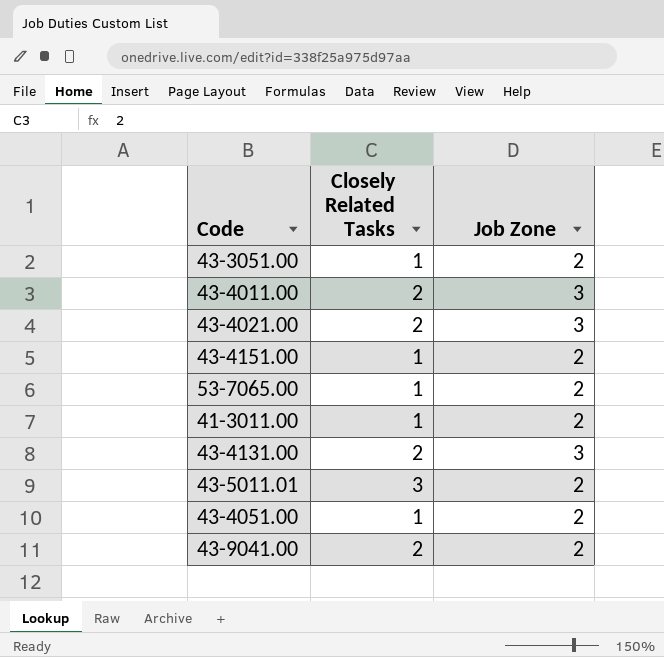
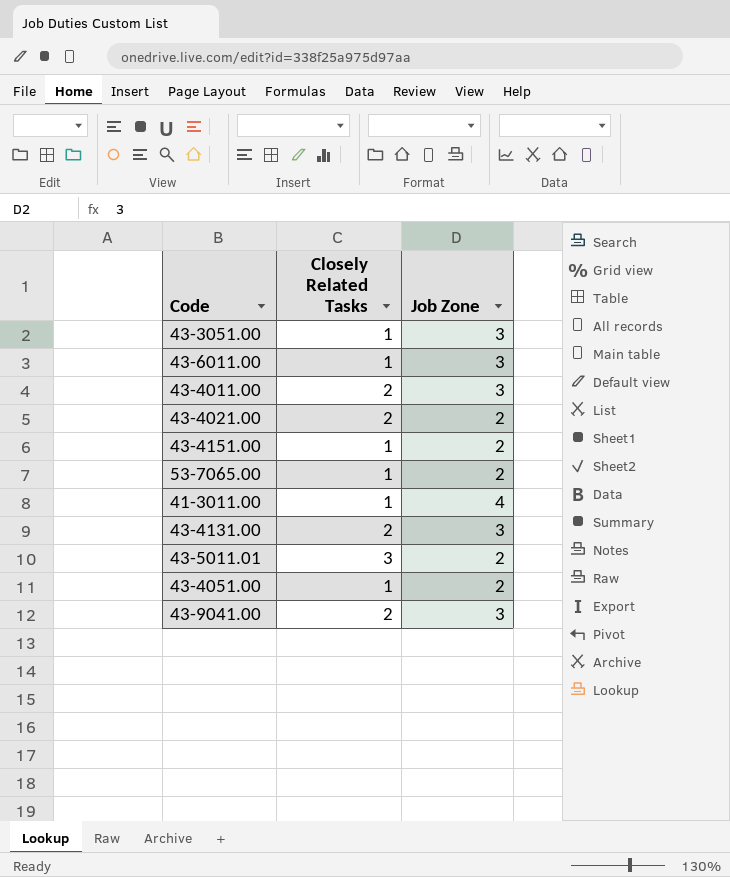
43-3051.00 | Job Zone: 2 -> 3
row 43-6011.00: none -> 1 | 3
43-4021.00 | Job Zone: 3 -> 2
41-3011.00 | Job Zone: 2 -> 4
43-9041.00 | Job Zone: 2 -> 3

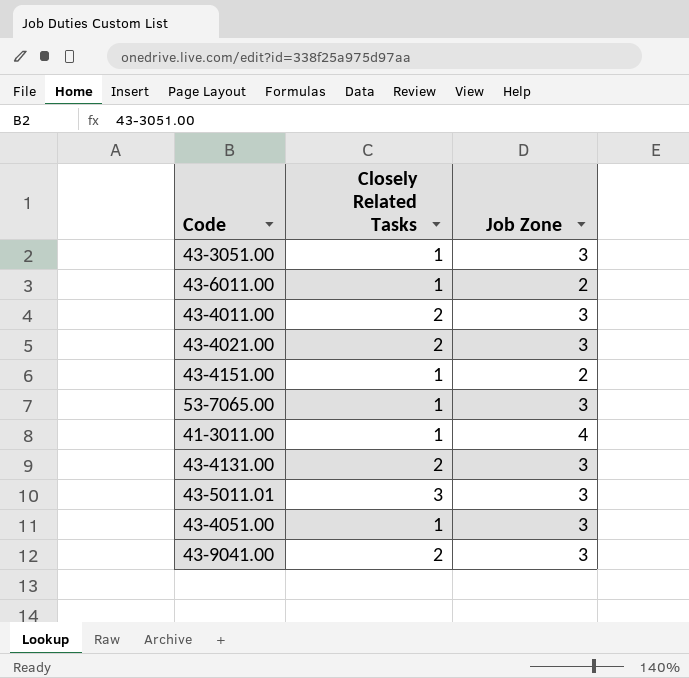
43-6011.00 | Job Zone: 3 -> 2
43-4021.00 | Job Zone: 2 -> 3
53-7065.00 | Job Zone: 2 -> 3
43-5011.01 | Job Zone: 2 -> 3
43-4051.00 | Job Zone: 2 -> 3

